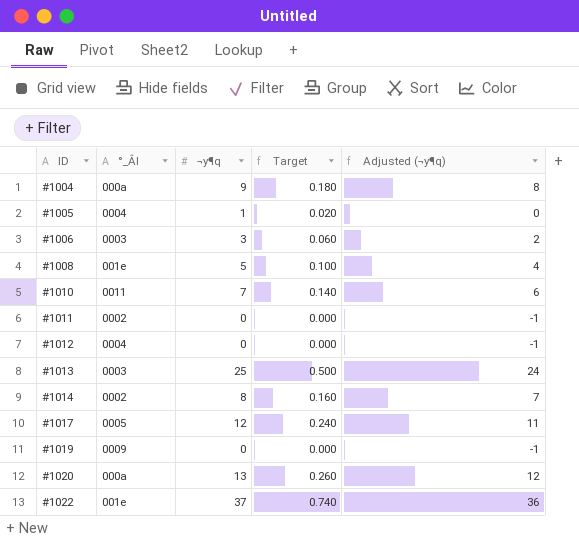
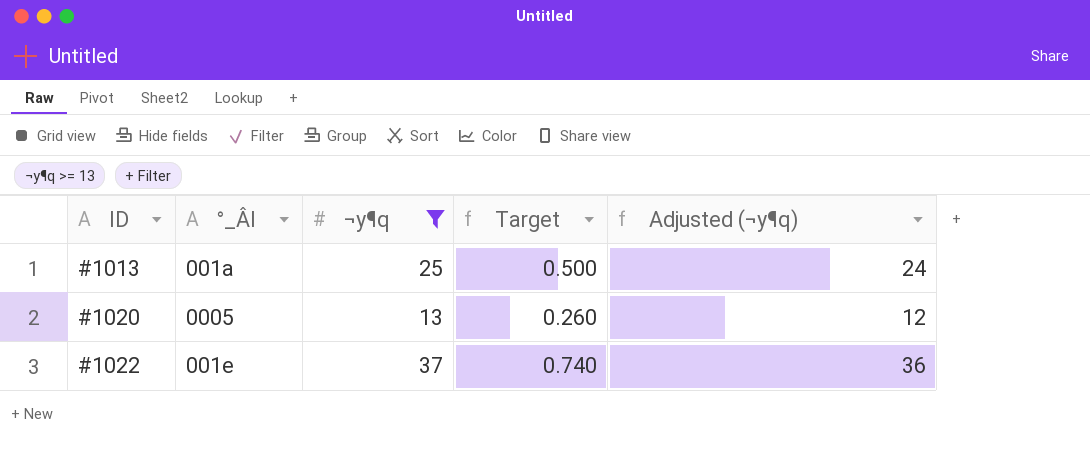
filter: none -> ¬y¶q >= 13
#1013 | °_ÂI: 0003 -> 001a
#1020 | °_ÂI: 000a -> 0005

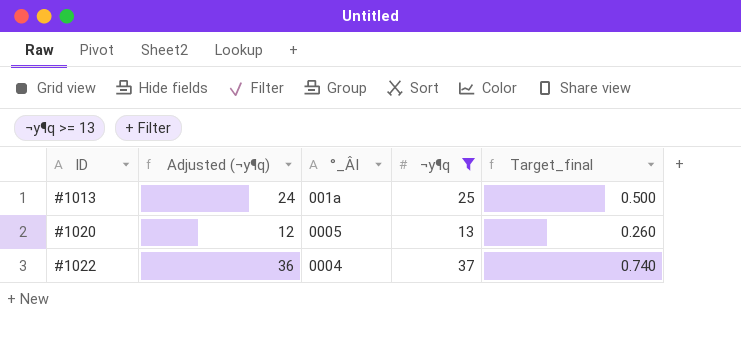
column Adjusted (¬y¶q) | position: 5 -> 2
column name: Target -> Target_final
#1022 | °_ÂI: 001e -> 0004

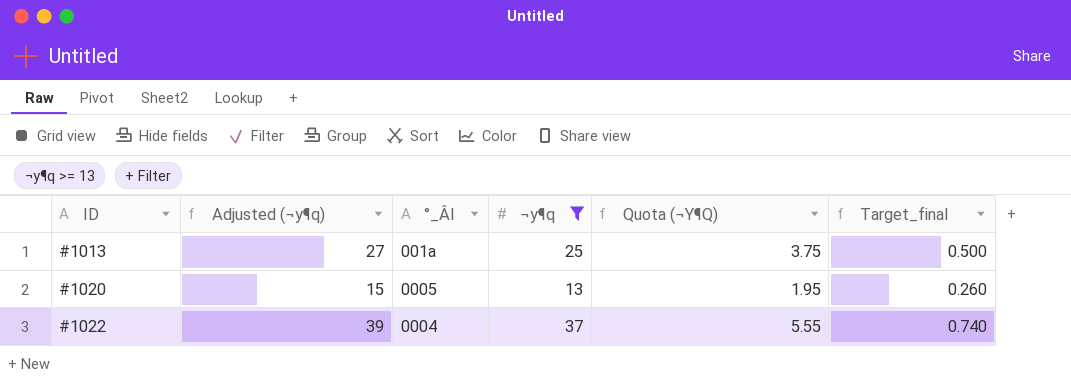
column Adjusted (¬y¶q) | formula: [¬y¶q] - 1 -> [¬y¶q] + 2
column Quota (¬Y¶Q) | formula: none -> [¬y¶q] * 0.15

